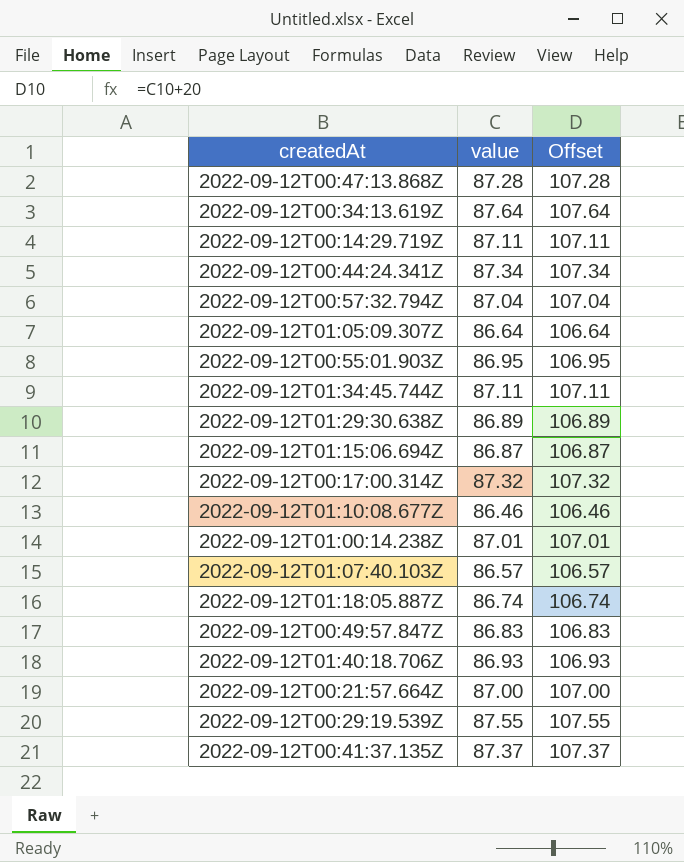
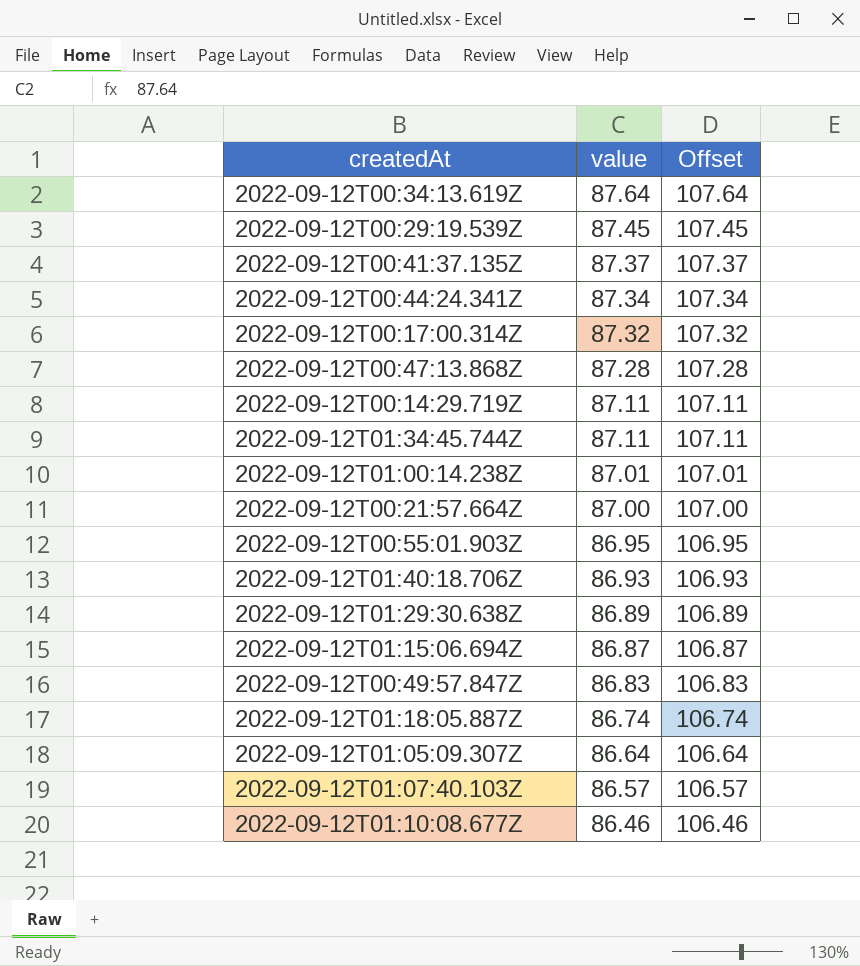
row order: none -> value descending
row 2022-09-12T00:57:32.794Z: 87.04 | 107.04 -> none
2022-09-12T00:29:19.539Z | value: 87.55 -> 87.45
2022-09-12T00:29:19.539Z | Offset: 107.55 -> 107.45

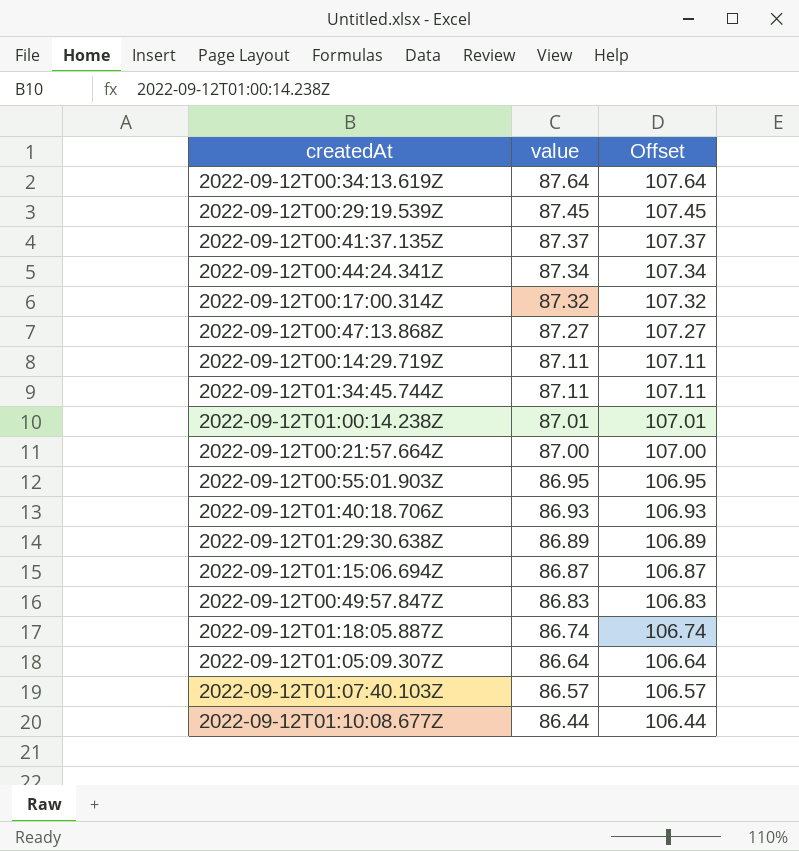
2022-09-12T00:47:13.868Z | value: 87.28 -> 87.27
2022-09-12T00:47:13.868Z | Offset: 107.28 -> 107.27
2022-09-12T01:10:08.677Z | value: 86.46 -> 86.44
2022-09-12T01:10:08.677Z | Offset: 106.46 -> 106.44

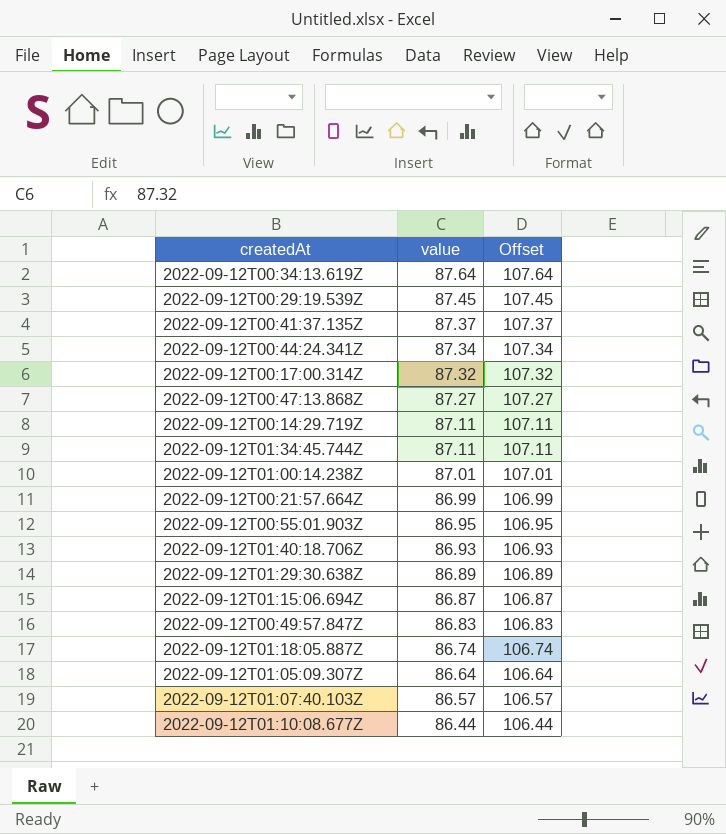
2022-09-12T00:21:57.664Z | value: 87.00 -> 86.99
2022-09-12T00:21:57.664Z | Offset: 107.00 -> 106.99

